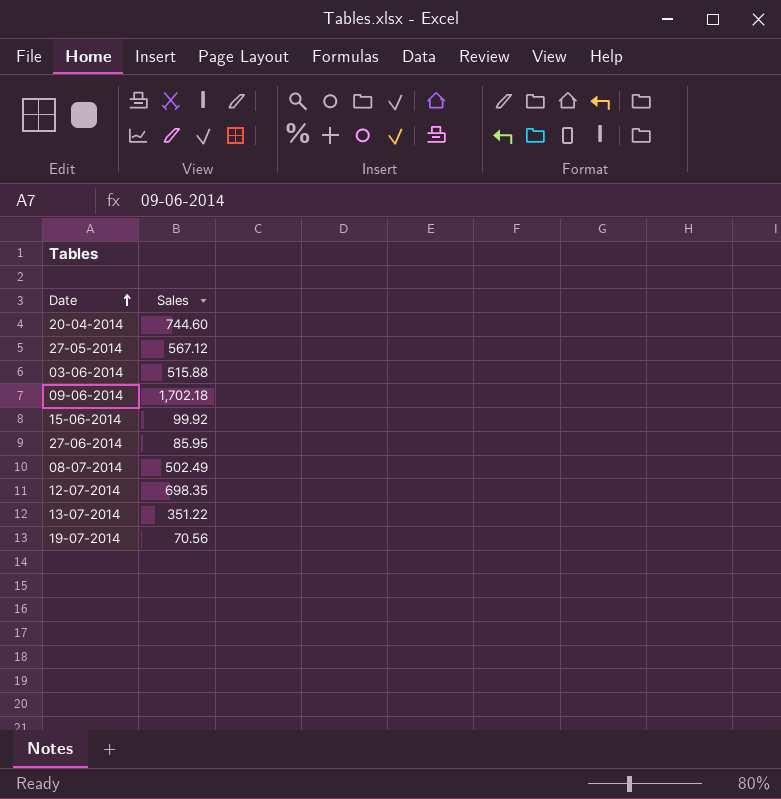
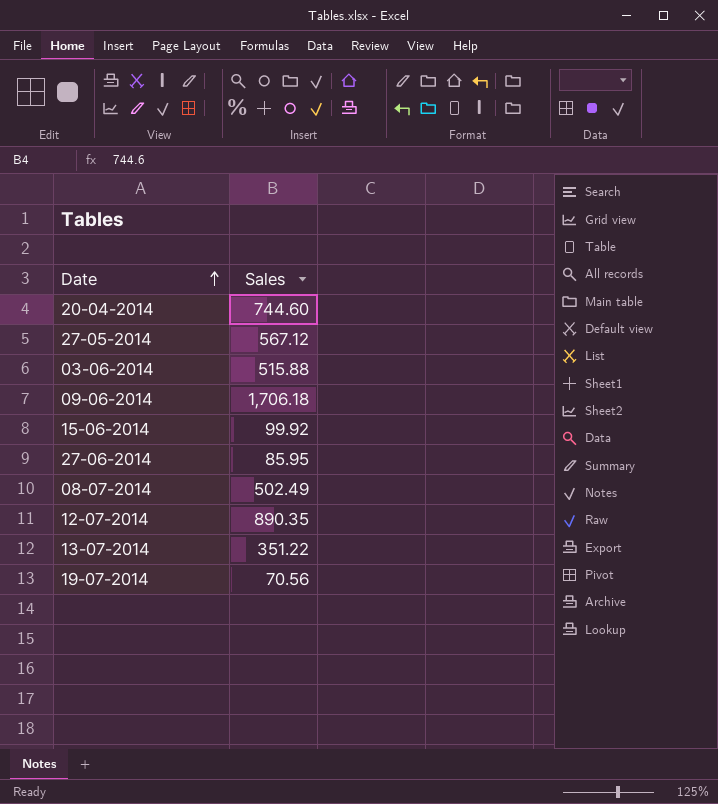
09-06-2014 | Sales: 1,702.18 -> 1,706.18
12-07-2014 | Sales: 698.35 -> 890.35

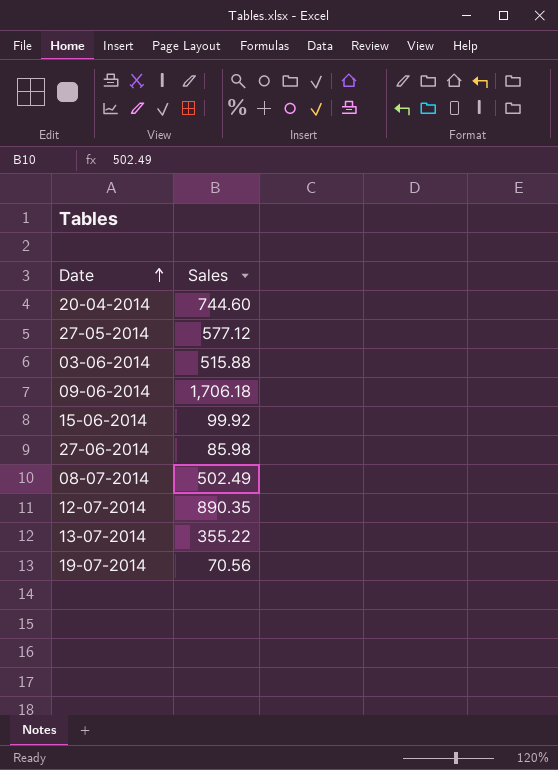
27-05-2014 | Sales: 567.12 -> 577.12
27-06-2014 | Sales: 85.95 -> 85.98
13-07-2014 | Sales: 351.22 -> 355.22

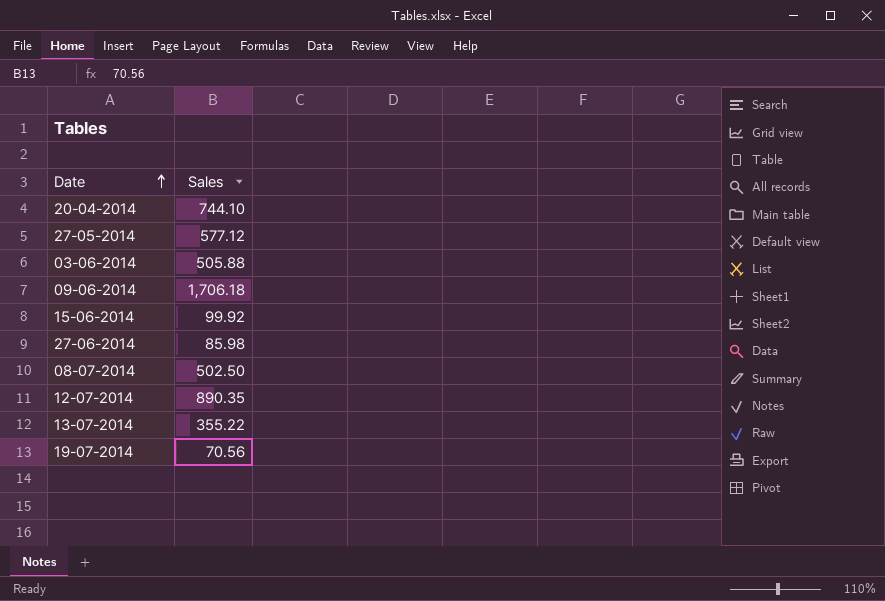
20-04-2014 | Sales: 744.60 -> 744.10
03-06-2014 | Sales: 515.88 -> 505.88
08-07-2014 | Sales: 502.49 -> 502.50

